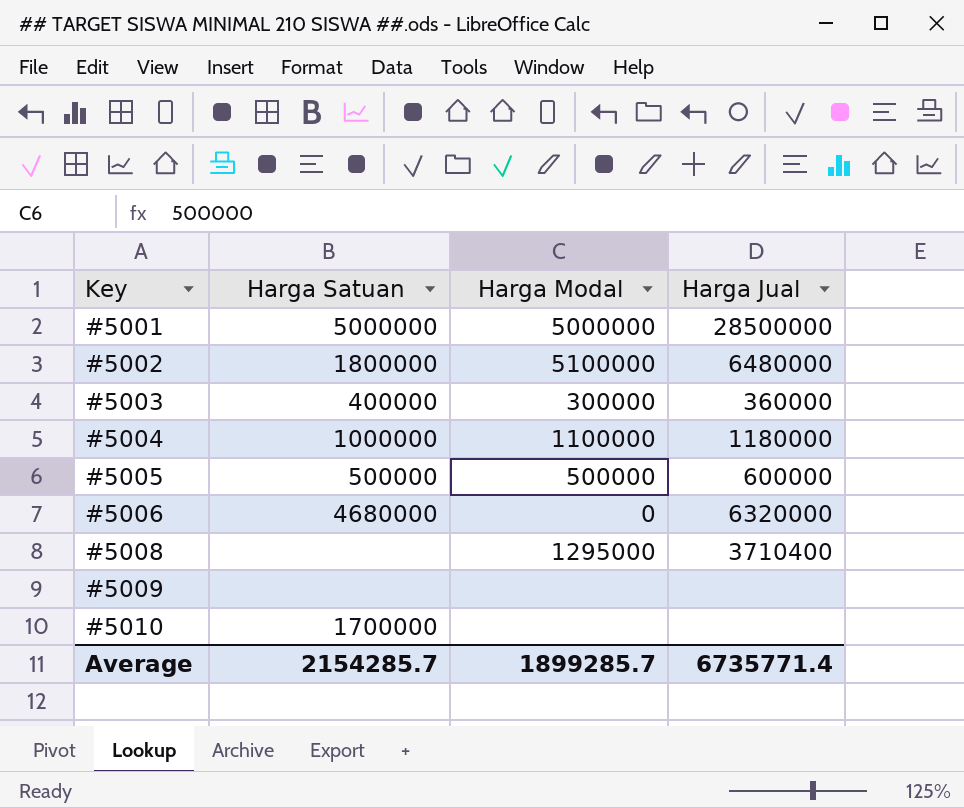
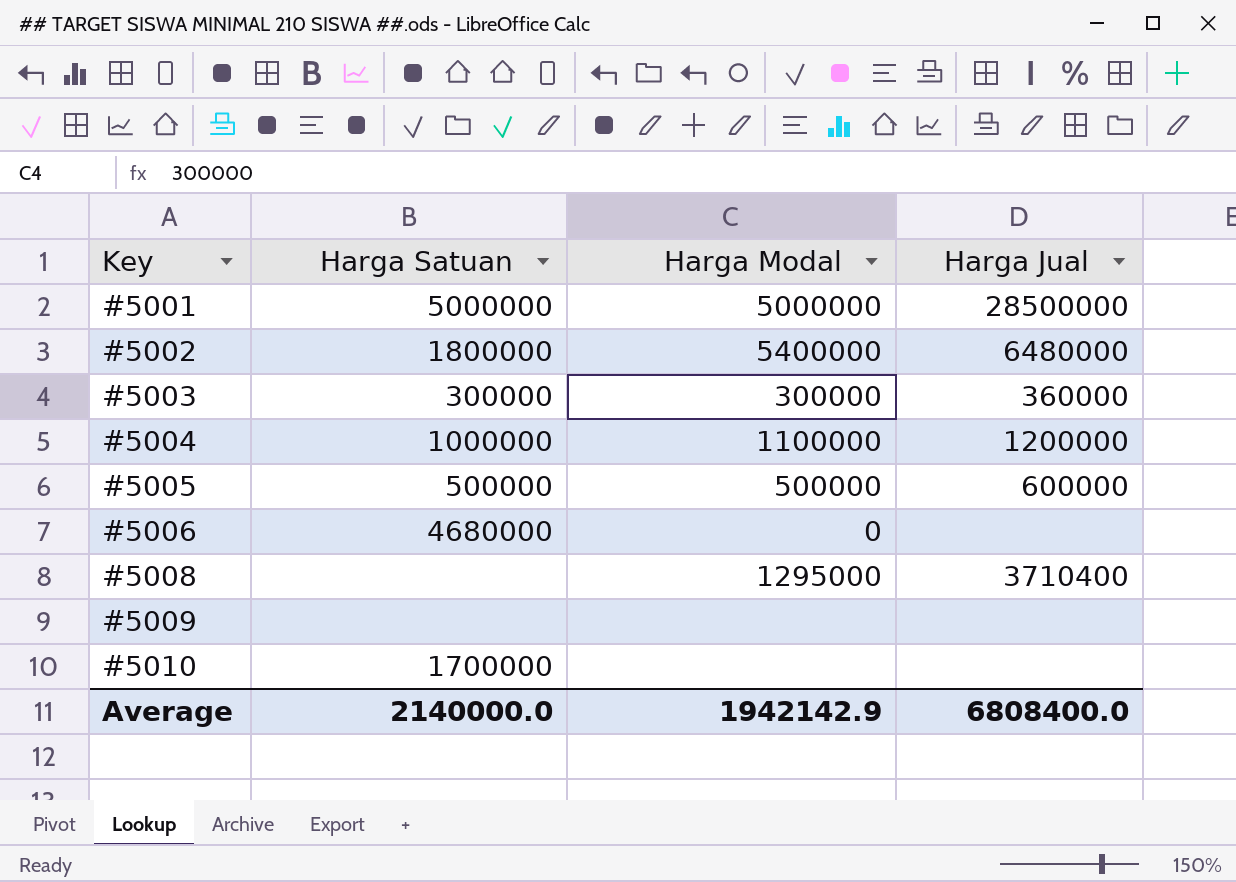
#5002 | Harga Modal: 5100000 -> 5400000
#5003 | Harga Satuan: 400000 -> 300000
#5004 | Harga Jual: 1180000 -> 1200000
#5006 | Harga Jual: 6320000 -> none
Average | Harga Satuan: 2154285.7 -> 2140000.0
Average | Harga Modal: 1899285.7 -> 1942142.9
Average | Harga Jual: 6735771.4 -> 6808400.0

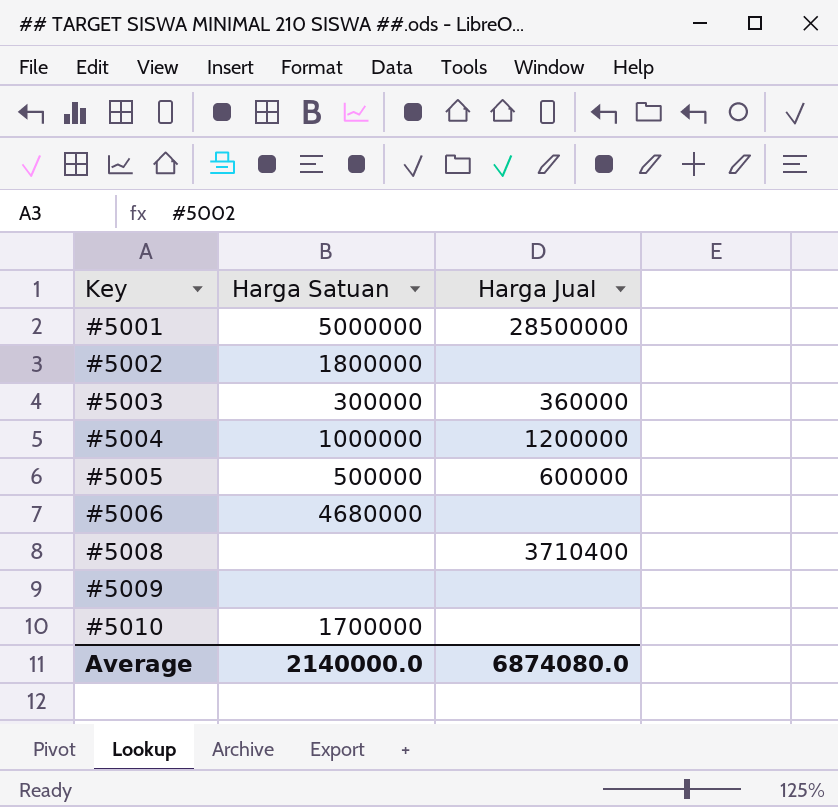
column Harga Modal | position: 3 -> none
#5002 | Harga Jual: 6480000 -> none
Average | Harga Jual: 6808400.0 -> 6874080.0

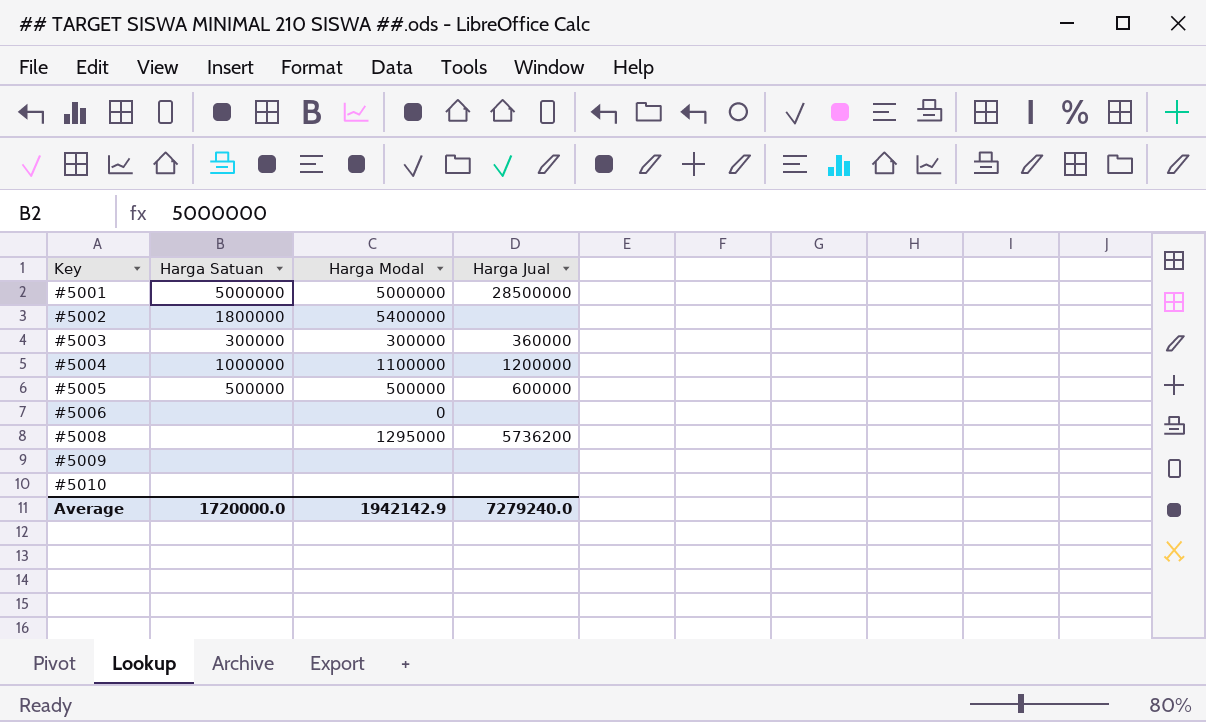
column Harga Modal | position: none -> 3
#5006 | Harga Satuan: 4680000 -> none
#5008 | Harga Jual: 3710400 -> 5736200
#5010 | Harga Satuan: 1700000 -> none
Average | Harga Satuan: 2140000.0 -> 1720000.0
Average | Harga Jual: 6874080.0 -> 7279240.0

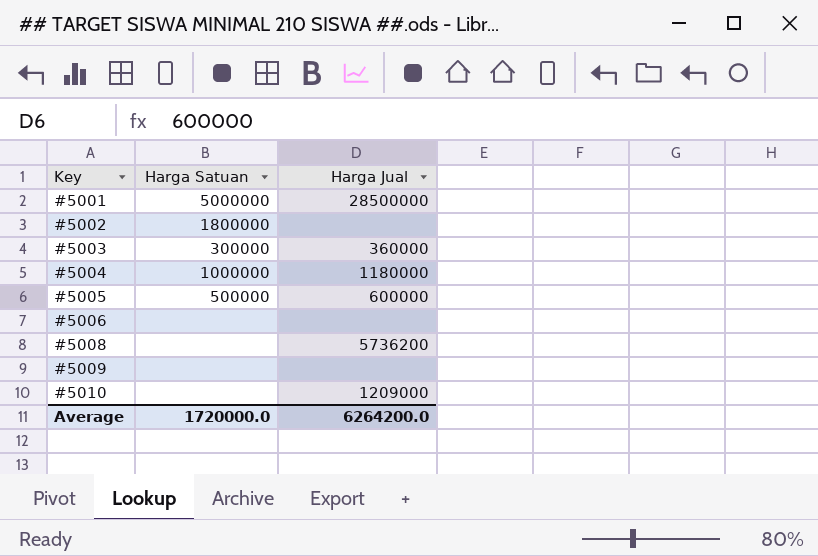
column Harga Modal | position: 3 -> none
#5004 | Harga Jual: 1200000 -> 1180000
#5010 | Harga Jual: none -> 1209000
Average | Harga Jual: 7279240.0 -> 6264200.0

